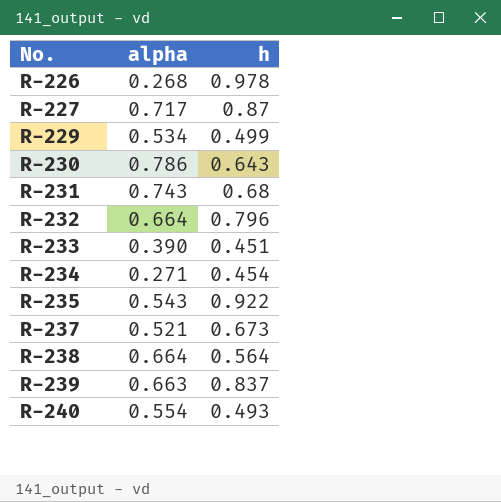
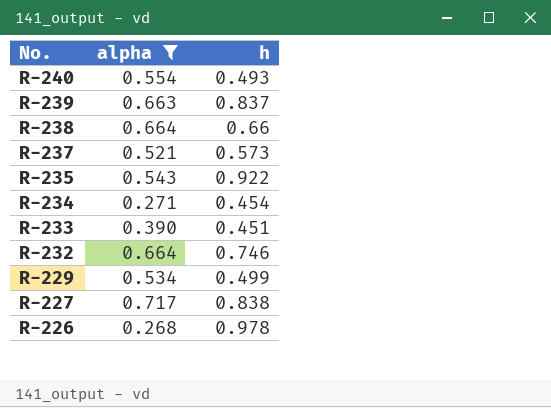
filter: none -> alpha <= 0.717
row order: No. ascending -> No. descending
R-238 | h: 0.564 -> 0.66
R-237 | h: 0.673 -> 0.573
R-232 | h: 0.796 -> 0.746
R-227 | h: 0.87 -> 0.838

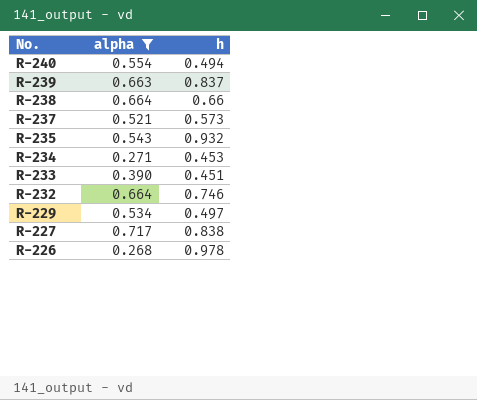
R-240 | h: 0.493 -> 0.494
R-235 | h: 0.922 -> 0.932
R-234 | h: 0.454 -> 0.453
R-229 | h: 0.499 -> 0.497

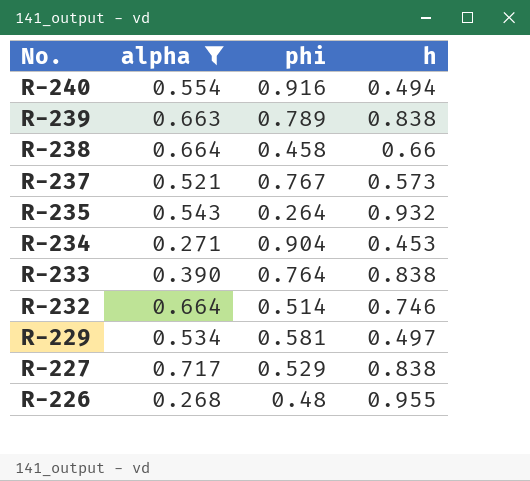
column phi | position: none -> 3
R-239 | h: 0.837 -> 0.838
R-233 | h: 0.451 -> 0.838
R-226 | h: 0.978 -> 0.955

